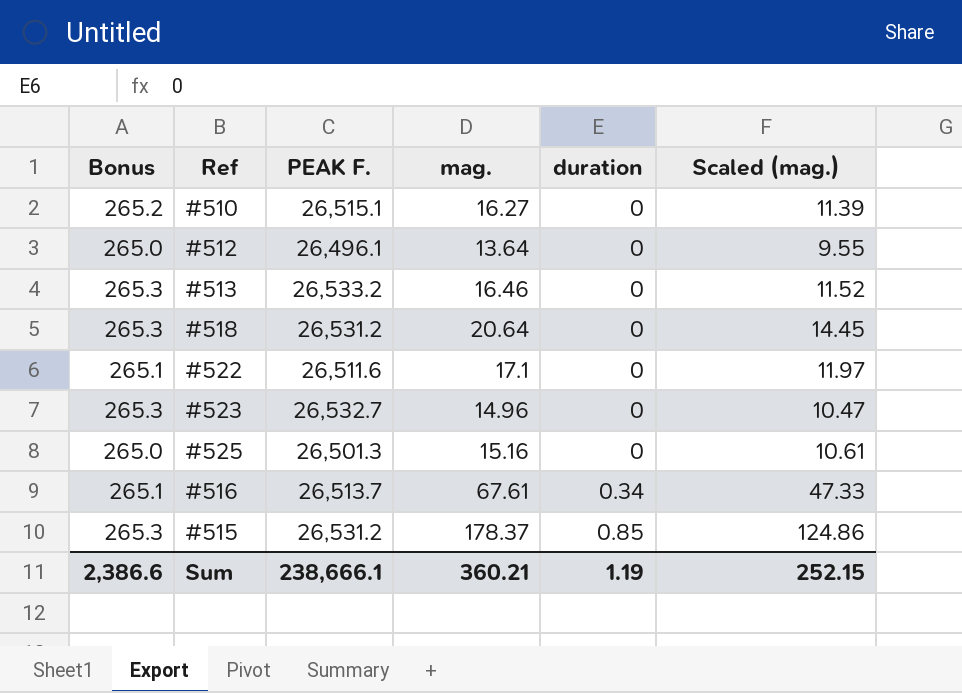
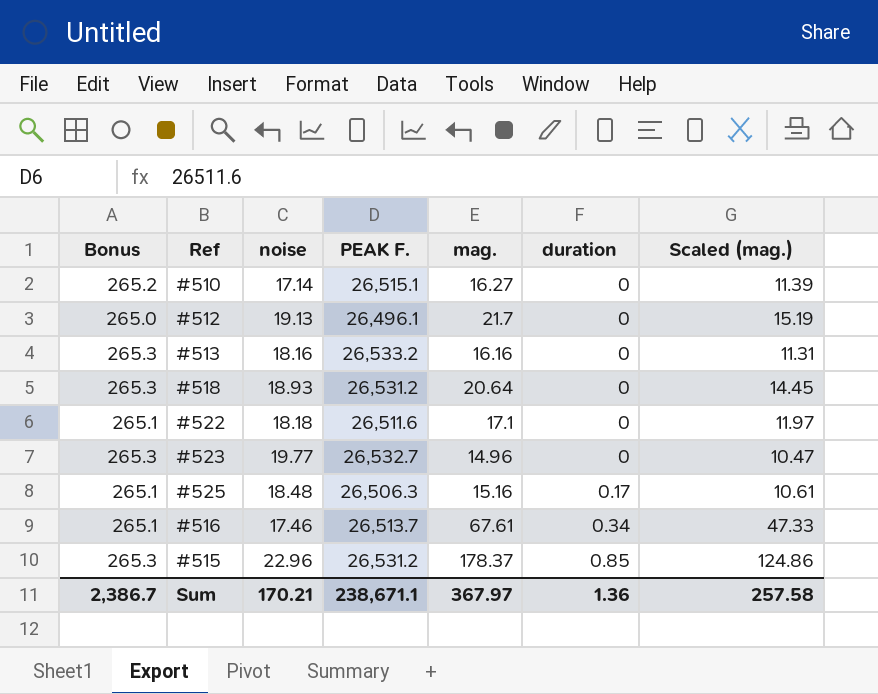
column noise | position: none -> 3
#512 | mag.: 13.64 -> 21.7
#512 | Scaled (mag.): 9.55 -> 15.19
#513 | mag.: 16.46 -> 16.16
#513 | Scaled (mag.): 11.52 -> 11.31
#525 | Bonus: 265.0 -> 265.1
#525 | PEAK F.: 26,501.3 -> 26,506.3
#525 | duration: 0 -> 0.17
Sum | Bonus: 2,386.6 -> 2,386.7
Sum | PEAK F.: 238,666.1 -> 238,671.1
Sum | mag.: 360.21 -> 367.97
Sum | duration: 1.19 -> 1.36
Sum | Scaled (mag.): 252.15 -> 257.58

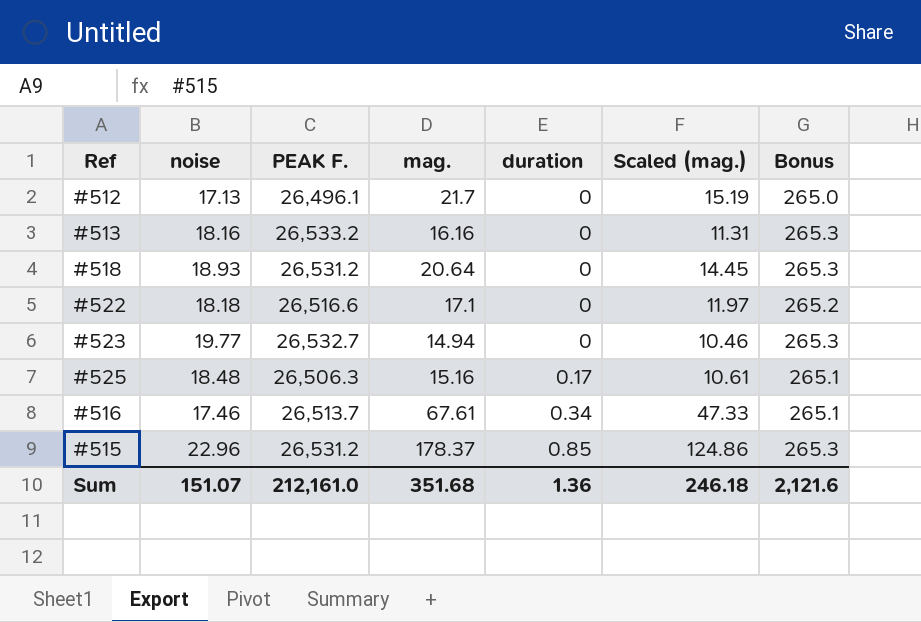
column Bonus | position: 1 -> 7
row #510: 265.2 | 17.14 | 26,515.1 | 16.27 | 0 | 11.39 -> none
#512 | noise: 19.13 -> 17.13
#522 | PEAK F.: 26,511.6 -> 26,516.6
#522 | Bonus: 265.1 -> 265.2
#523 | mag.: 14.96 -> 14.94
#523 | Scaled (mag.): 10.47 -> 10.46
Sum | noise: 170.21 -> 151.07
Sum | PEAK F.: 238,671.1 -> 212,161.0
Sum | mag.: 367.97 -> 351.68
Sum | Scaled (mag.): 257.58 -> 246.18
Sum | Bonus: 2,386.7 -> 2,121.6

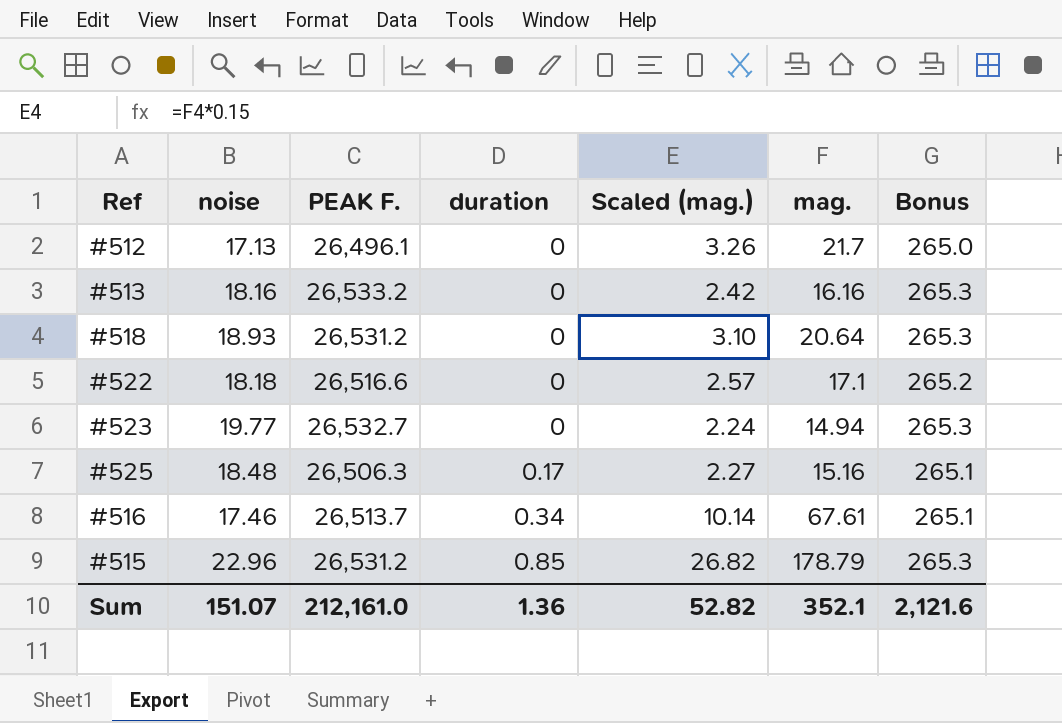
column Scaled (mag.) | formula: [mag.] * 0.7 -> [mag.] * 0.15
column mag. | position: 4 -> 6
#515 | mag.: 178.37 -> 178.79
Sum | Scaled (mag.): 246.18 -> 52.82
Sum | mag.: 351.68 -> 352.1

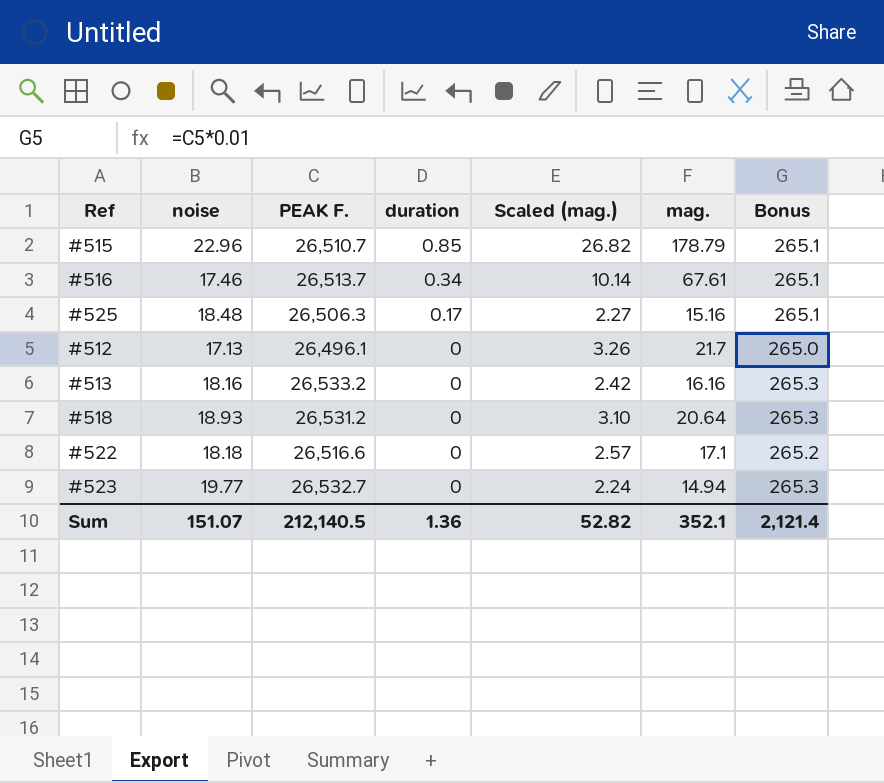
row order: duration ascending -> duration descending
#515 | PEAK F.: 26,531.2 -> 26,510.7
#515 | Bonus: 265.3 -> 265.1
Sum | PEAK F.: 212,161.0 -> 212,140.5
Sum | Bonus: 2,121.6 -> 2,121.4

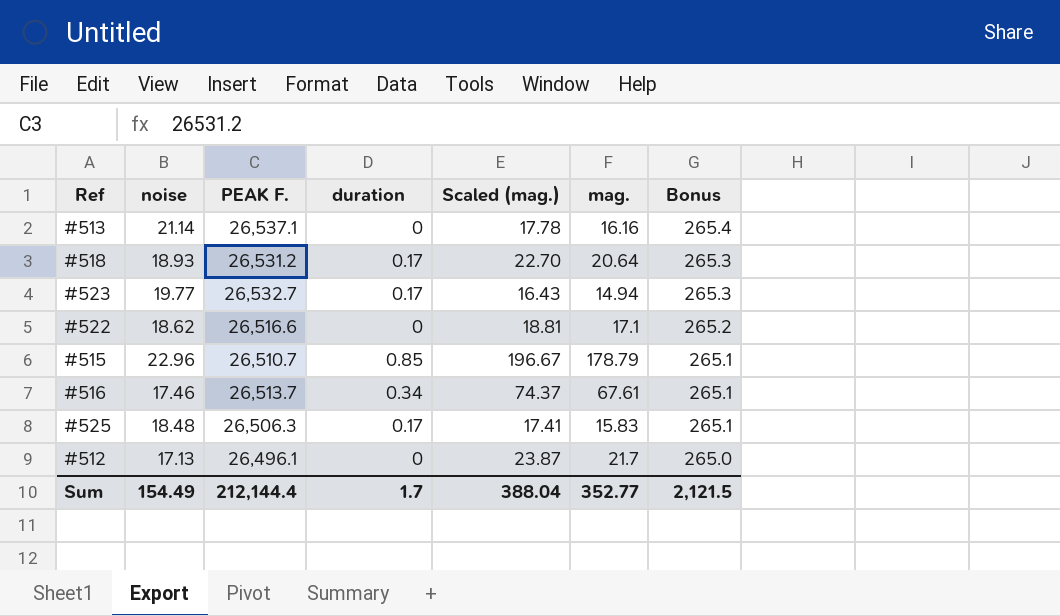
row order: duration descending -> Bonus descending
column Scaled (mag.) | formula: [mag.] * 0.15 -> [mag.] * 1.1
#513 | noise: 18.16 -> 21.14
#513 | PEAK F.: 26,533.2 -> 26,537.1
#513 | Bonus: 265.3 -> 265.4
#518 | duration: 0 -> 0.17
#523 | duration: 0 -> 0.17
#522 | noise: 18.18 -> 18.62
#525 | mag.: 15.16 -> 15.83
Sum | noise: 151.07 -> 154.49
Sum | PEAK F.: 212,140.5 -> 212,144.4
Sum | duration: 1.36 -> 1.7
Sum | Scaled (mag.): 52.82 -> 388.04
Sum | mag.: 352.1 -> 352.77
Sum | Bonus: 2,121.4 -> 2,121.5

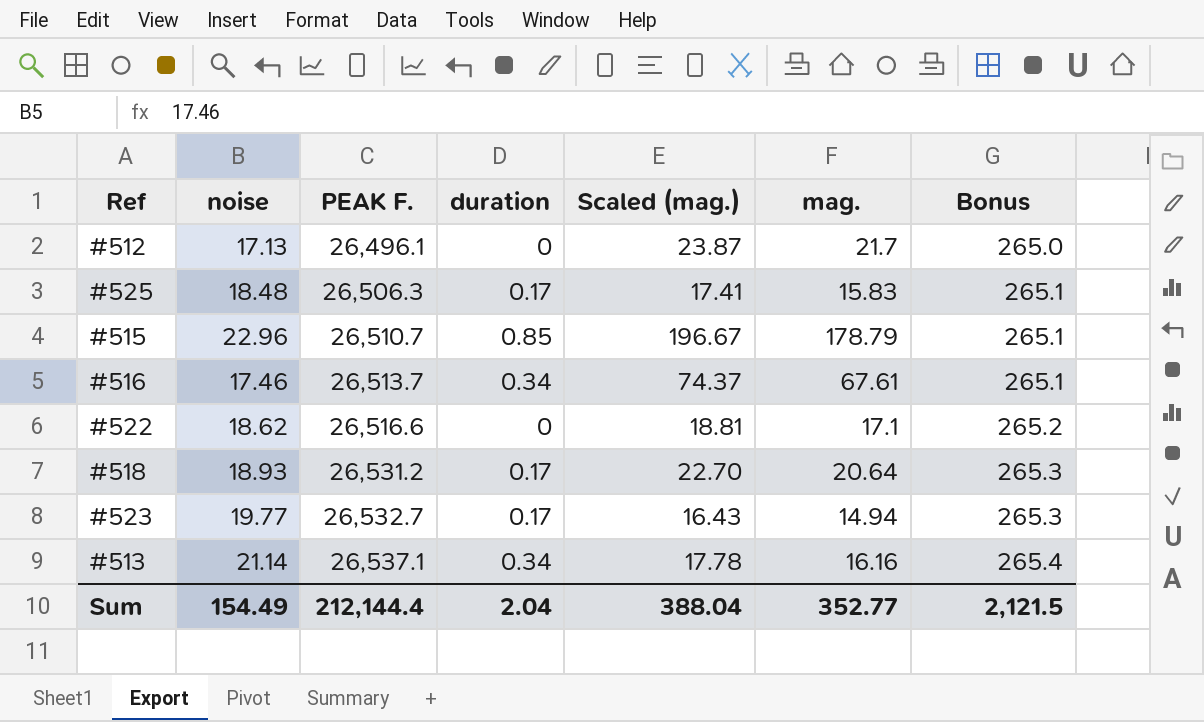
row order: Bonus descending -> PEAK F. ascending
#513 | duration: 0 -> 0.34
Sum | duration: 1.7 -> 2.04

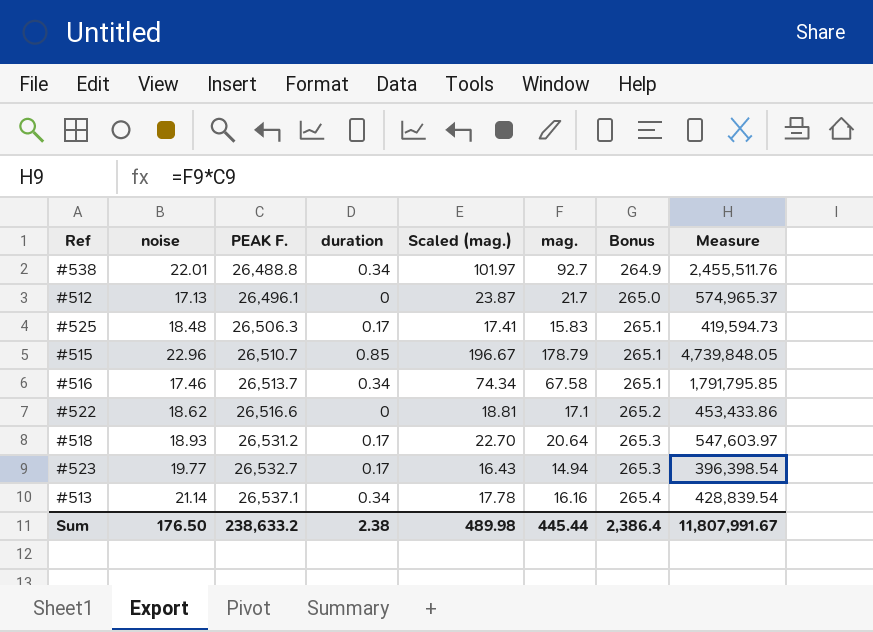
column Measure | formula: none -> [PEAK F.] * [mag.]
row #538: none -> 22.01 | 26,488.8 | 0.34 | 101.97 | 92.7 | 264.9 | 2,455,511.76
#516 | Scaled (mag.): 74.37 -> 74.34
#516 | mag.: 67.61 -> 67.58
Sum | noise: 154.49 -> 176.50
Sum | PEAK F.: 212,144.4 -> 238,633.2
Sum | duration: 2.04 -> 2.38
Sum | Scaled (mag.): 388.04 -> 489.98
Sum | mag.: 352.77 -> 445.44
Sum | Bonus: 2,121.5 -> 2,386.4

